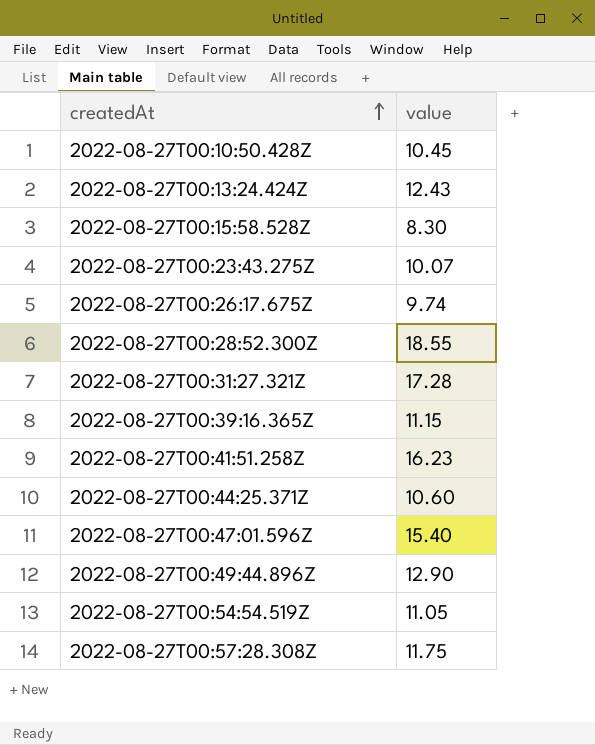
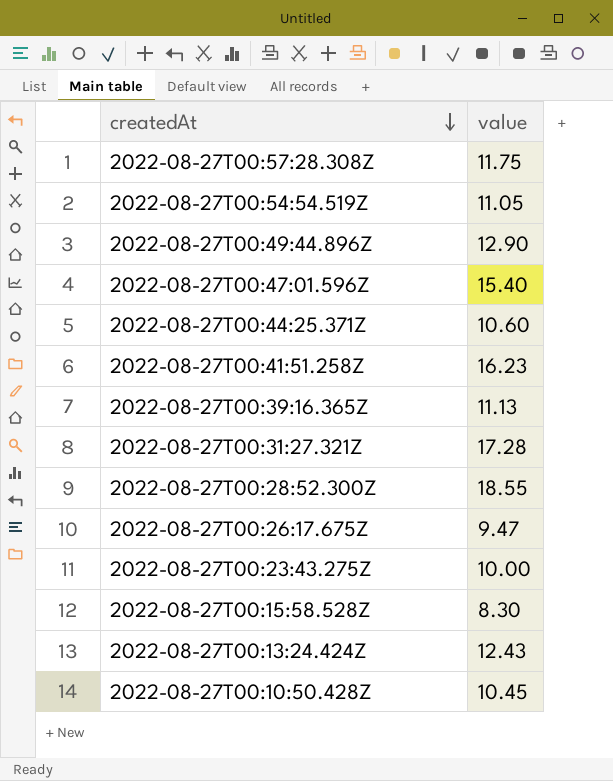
row order: createdAt ascending -> createdAt descending
2022-08-27T00:39:16.365Z | value: 11.15 -> 11.13
2022-08-27T00:26:17.675Z | value: 9.74 -> 9.47
2022-08-27T00:23:43.275Z | value: 10.07 -> 10.00

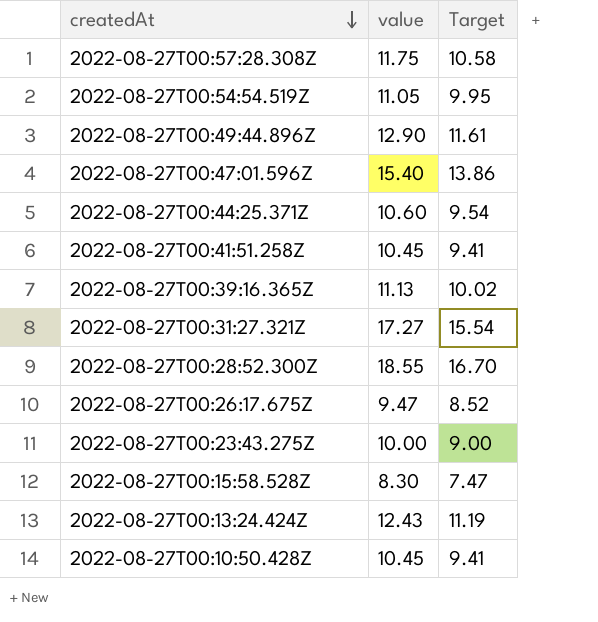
column Target | formula: none -> [value] * 0.9
2022-08-27T00:41:51.258Z | value: 16.23 -> 10.45
2022-08-27T00:31:27.321Z | value: 17.28 -> 17.27

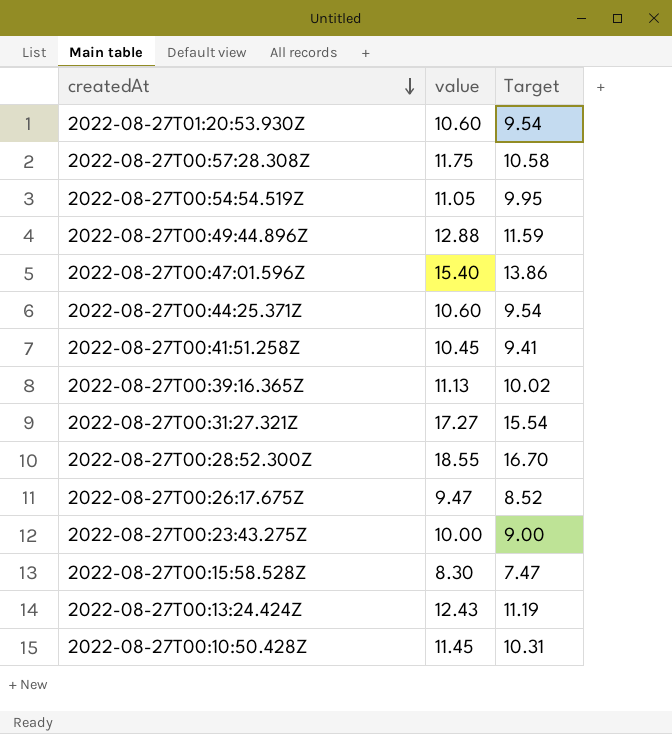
row 2022-08-27T01:20:53.930Z: none -> 10.60 | 9.54
2022-08-27T00:49:44.896Z | value: 12.90 -> 12.88
2022-08-27T00:49:44.896Z | Target: 11.61 -> 11.59
2022-08-27T00:10:50.428Z | value: 10.45 -> 11.45
2022-08-27T00:10:50.428Z | Target: 9.41 -> 10.31

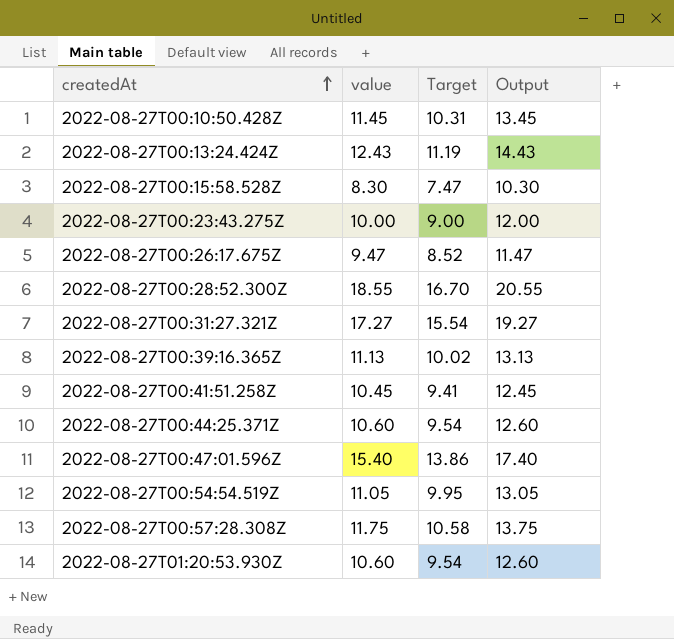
row order: createdAt descending -> createdAt ascending
column Output | formula: none -> [value] + 2
row 2022-08-27T00:49:44.896Z: 12.88 | 11.59 -> none

